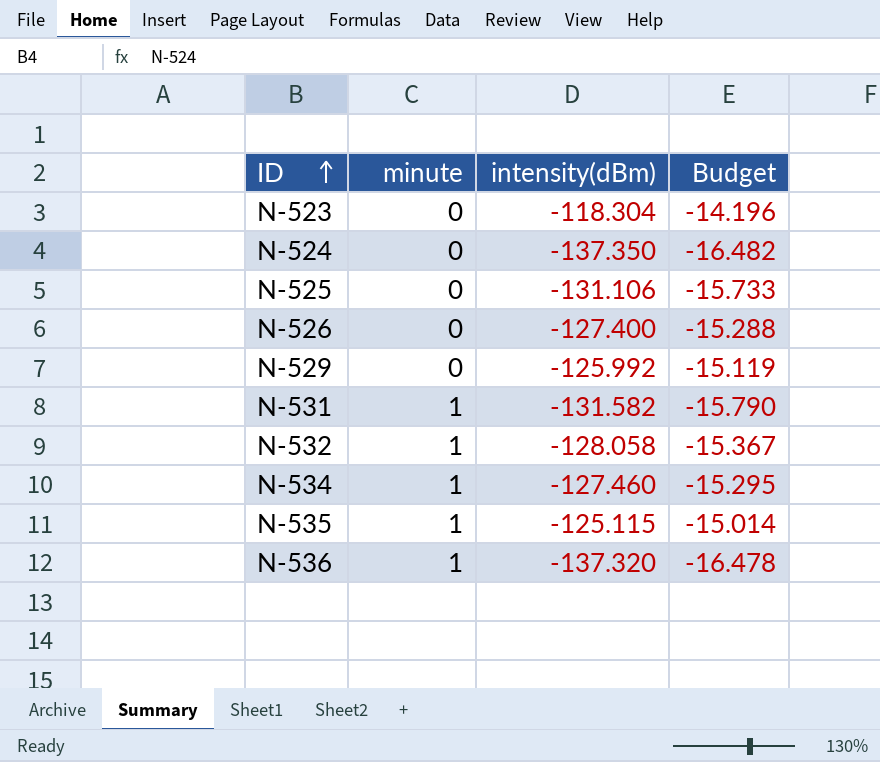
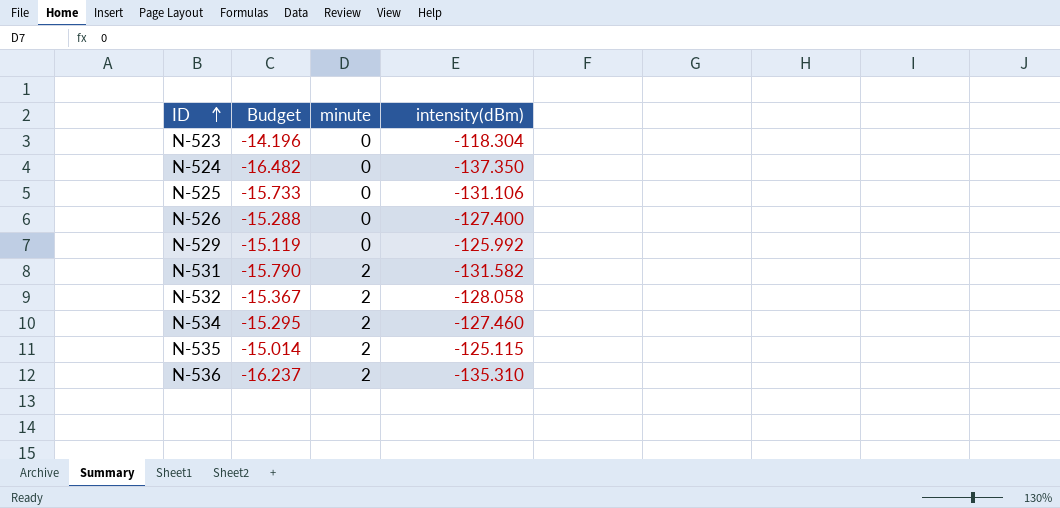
column Budget | position: 4 -> 2
N-531 | minute: 1 -> 2
N-532 | minute: 1 -> 2
N-534 | minute: 1 -> 2
N-535 | minute: 1 -> 2
N-536 | Budget: -16.478 -> -16.237
N-536 | minute: 1 -> 2
N-536 | intensity(dBm): -137.320 -> -135.310

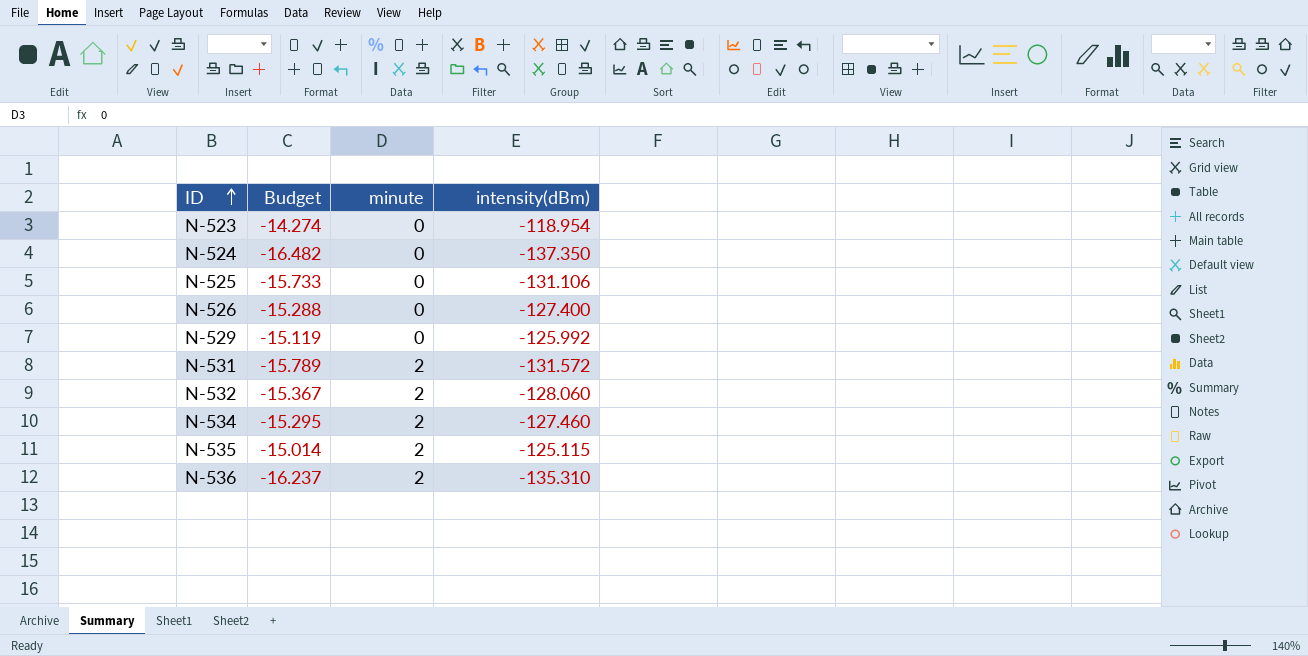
N-523 | Budget: -14.196 -> -14.274
N-523 | intensity(dBm): -118.304 -> -118.954
N-531 | Budget: -15.790 -> -15.789
N-531 | intensity(dBm): -131.582 -> -131.572
N-532 | intensity(dBm): -128.058 -> -128.060

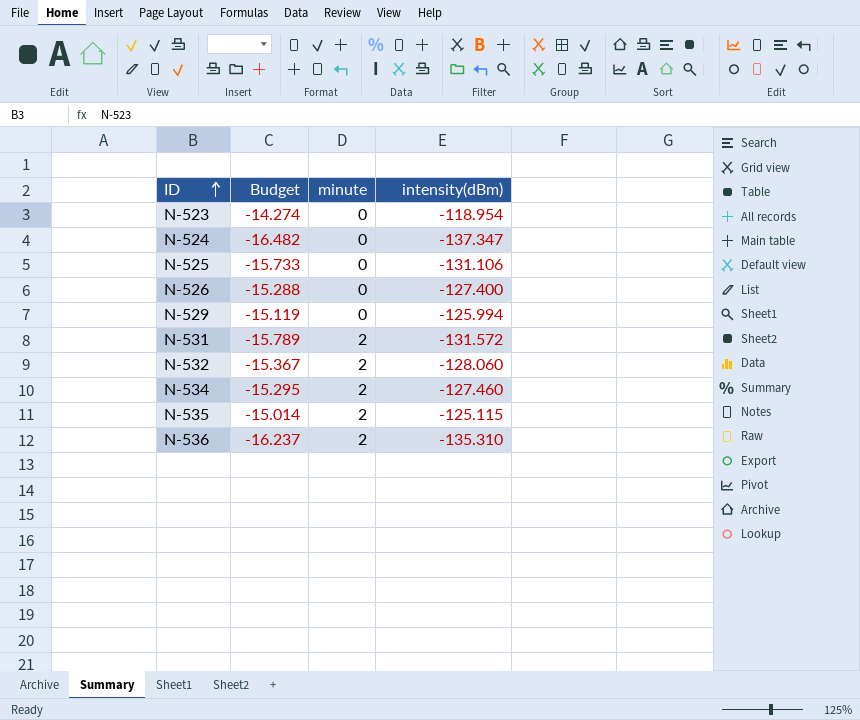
N-524 | intensity(dBm): -137.350 -> -137.347
N-529 | intensity(dBm): -125.992 -> -125.994

